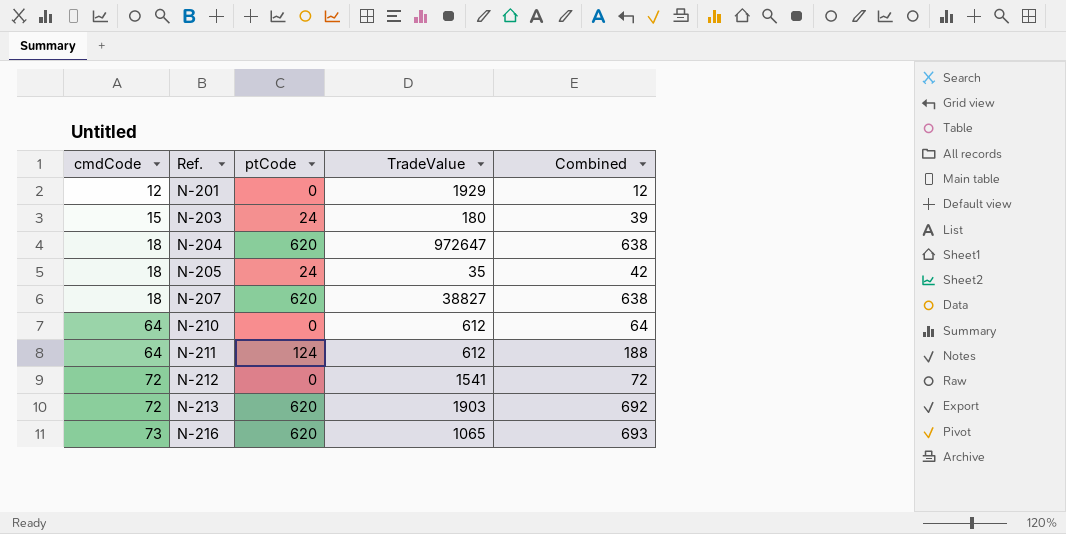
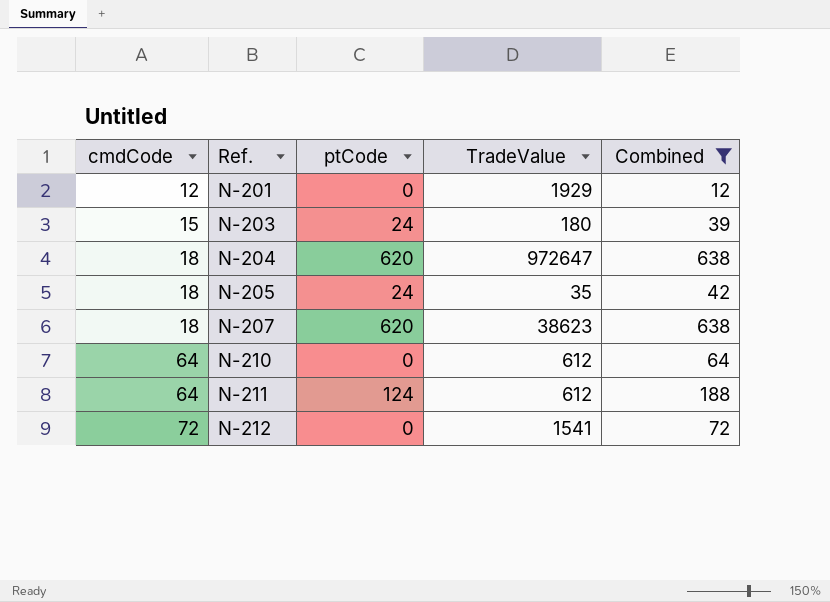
filter: none -> Combined <= 638
N-207 | TradeValue: 38827 -> 38623

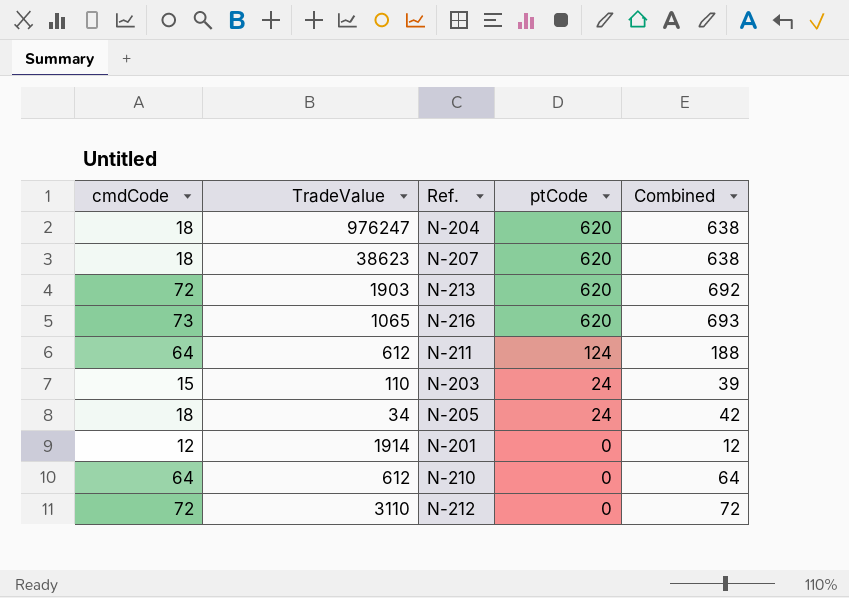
filter: Combined <= 638 -> none
row order: cmdCode ascending -> ptCode descending
column TradeValue | position: 4 -> 2
N-204 | TradeValue: 972647 -> 976247
N-203 | TradeValue: 180 -> 110
N-205 | TradeValue: 35 -> 34
N-201 | TradeValue: 1929 -> 1914
N-212 | TradeValue: 1541 -> 3110

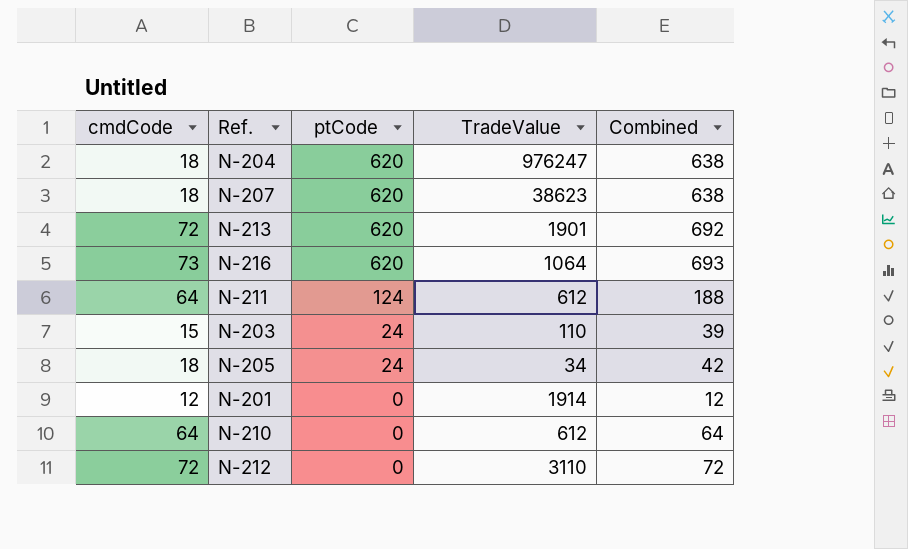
column TradeValue | position: 2 -> 4
N-213 | TradeValue: 1903 -> 1901
N-216 | TradeValue: 1065 -> 1064

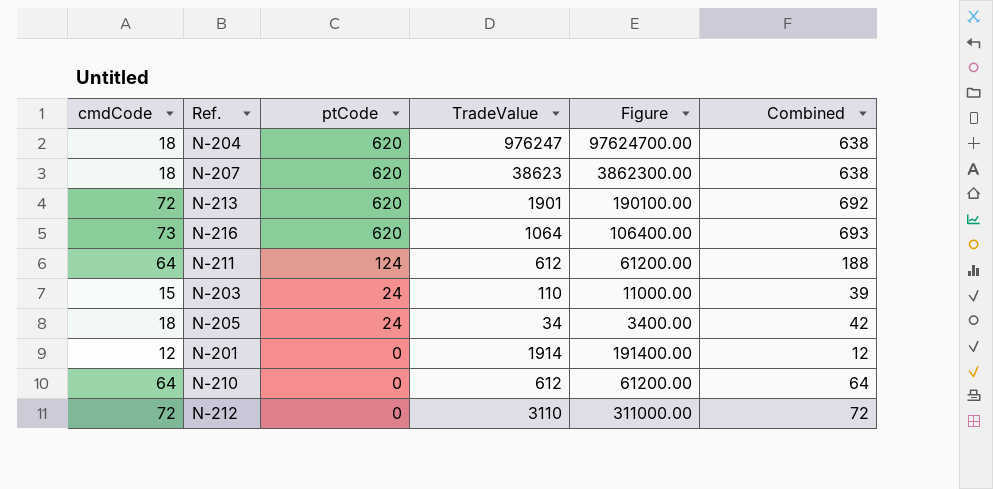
column Figure | formula: none -> [TradeValue] * 100

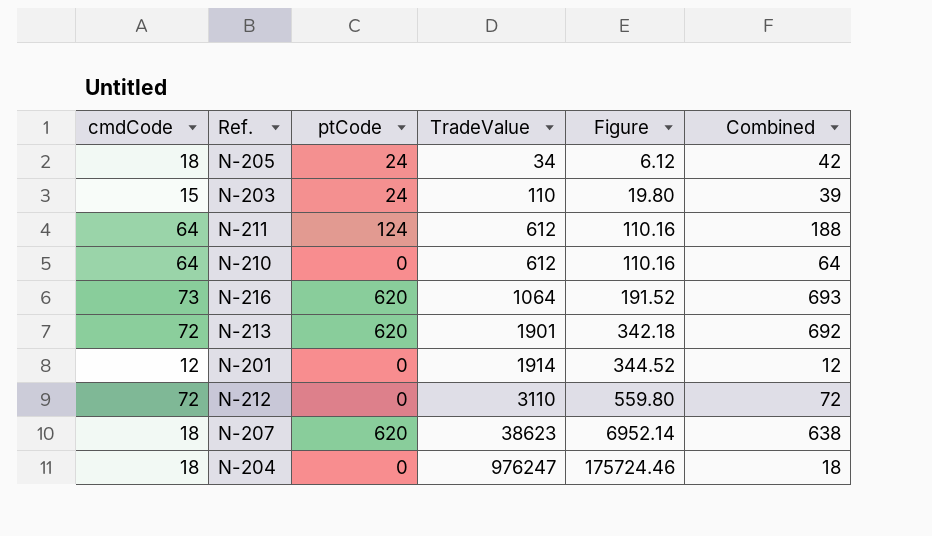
row order: ptCode descending -> TradeValue ascending
column Figure | formula: [TradeValue] * 100 -> [TradeValue] * 0.18
N-204 | ptCode: 620 -> 0
N-204 | Combined: 638 -> 18

